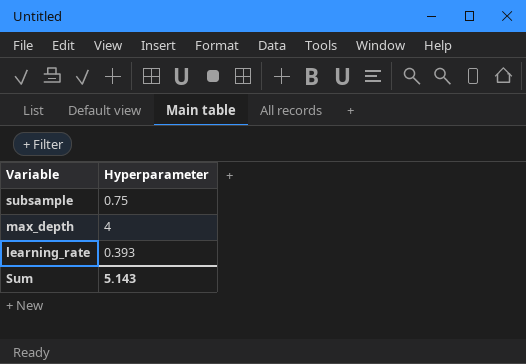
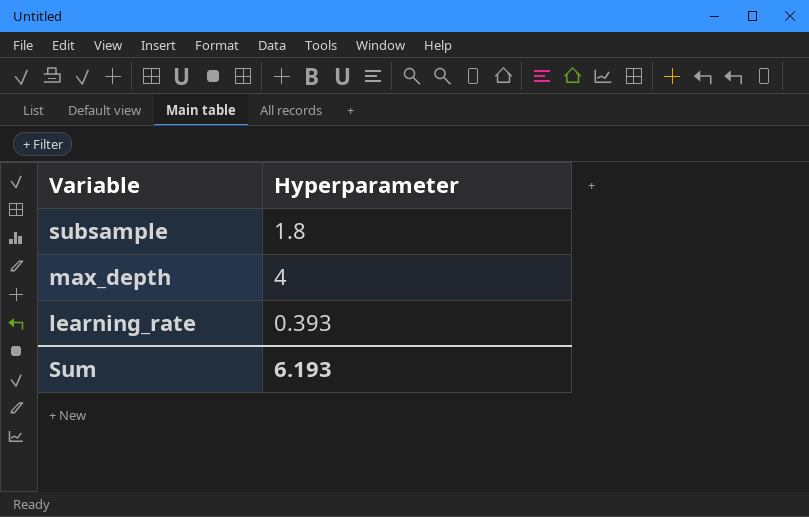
subsample | Hyperparameter: 0.75 -> 1.8
Sum | Hyperparameter: 5.143 -> 6.193

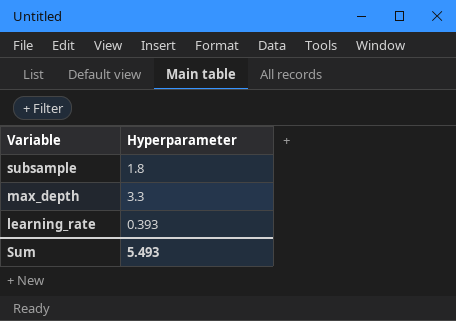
max_depth | Hyperparameter: 4 -> 3.3
Sum | Hyperparameter: 6.193 -> 5.493

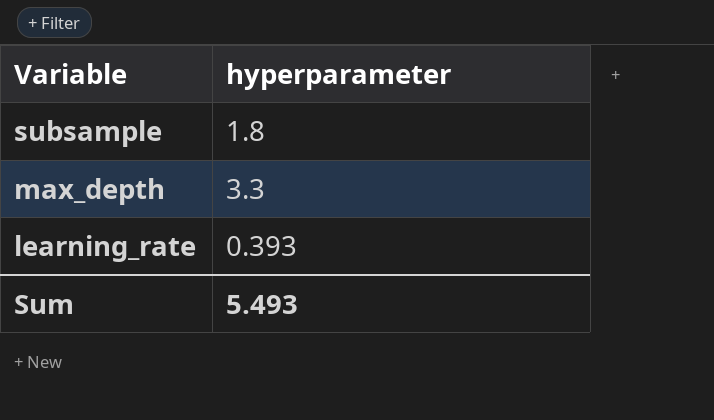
column name: Hyperparameter -> hyperparameter

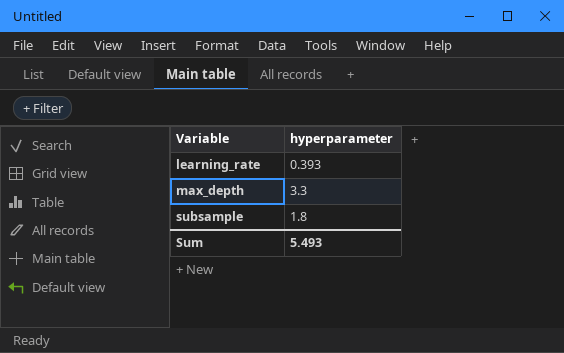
row order: Variable descending -> Variable ascending

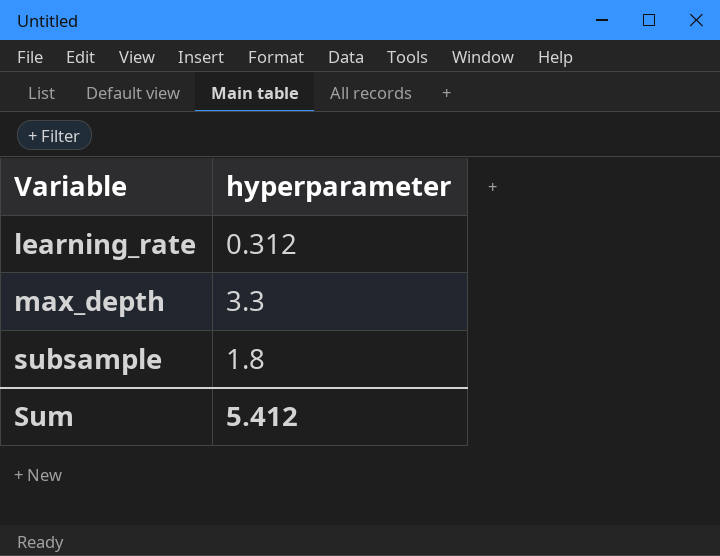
learning_rate | hyperparameter: 0.393 -> 0.312
Sum | hyperparameter: 5.493 -> 5.412

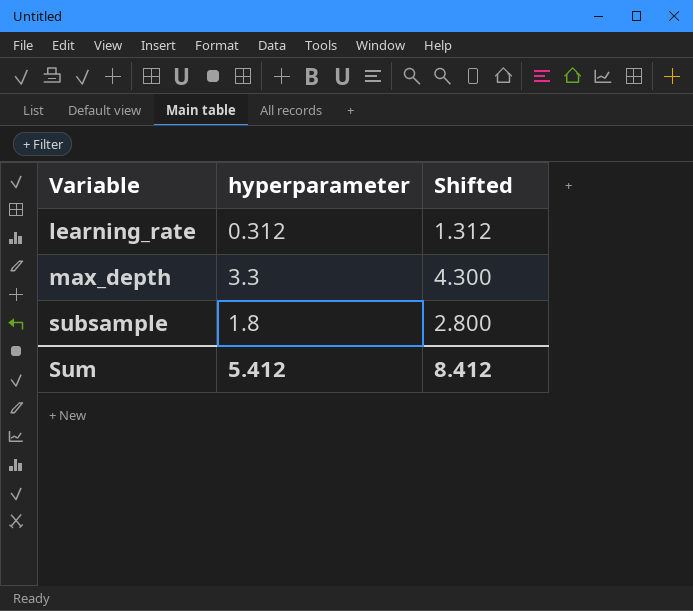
column Shifted | formula: none -> [hyperparameter] + 1

